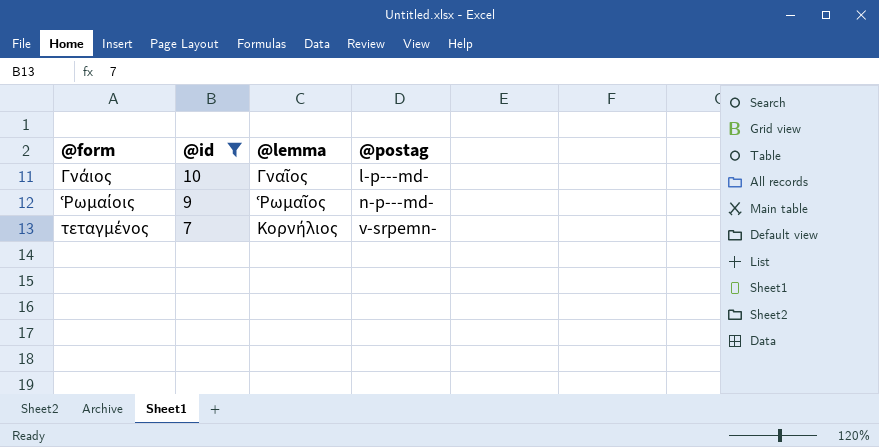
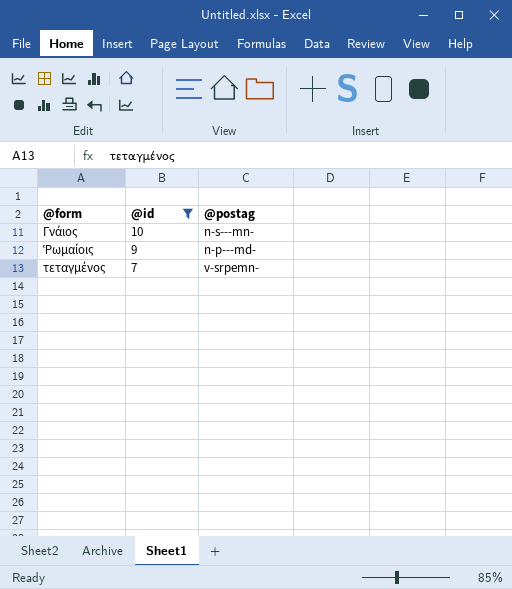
column @lemma | position: 3 -> none
Γνάιος | @postag: l-p---md- -> n-s---mn-

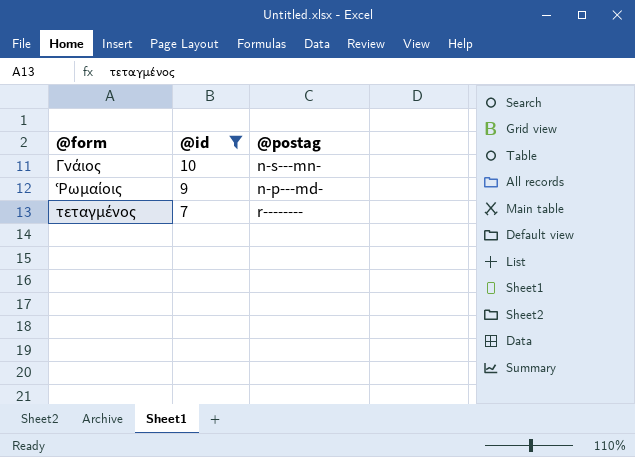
τεταγμένος | @postag: v-srpemn- -> r--------

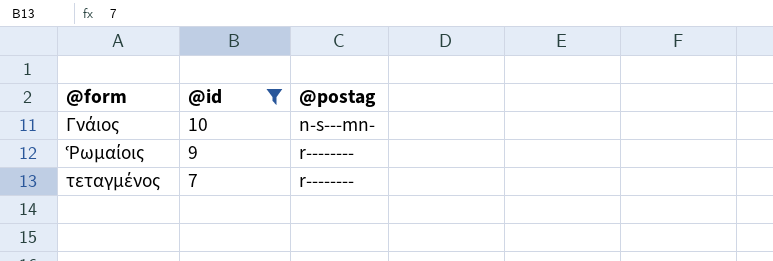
Ῥωμαίοις | @postag: n-p---md- -> r--------

